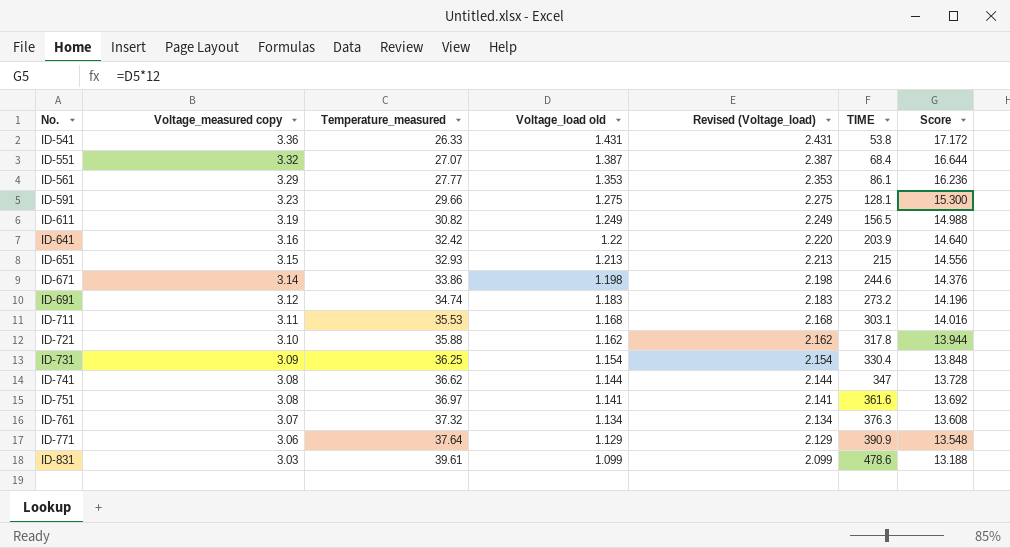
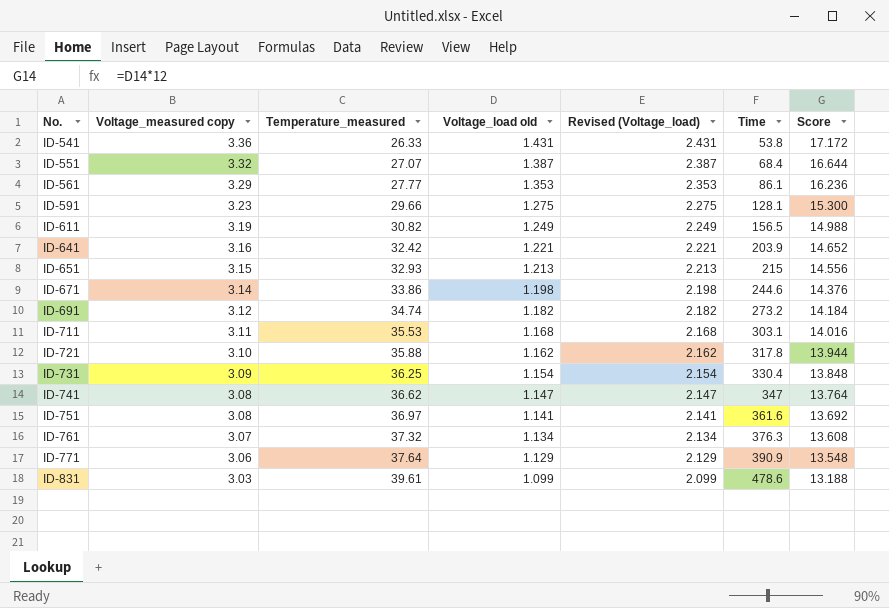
column name: TIME -> Time
ID-641 | Voltage_load old: 1.22 -> 1.221
ID-641 | Revised (Voltage_load): 2.220 -> 2.221
ID-641 | Score: 14.640 -> 14.652
ID-691 | Voltage_load old: 1.183 -> 1.182
ID-691 | Revised (Voltage_load): 2.183 -> 2.182
ID-691 | Score: 14.196 -> 14.184
ID-741 | Voltage_load old: 1.144 -> 1.147
ID-741 | Revised (Voltage_load): 2.144 -> 2.147
ID-741 | Score: 13.728 -> 13.764

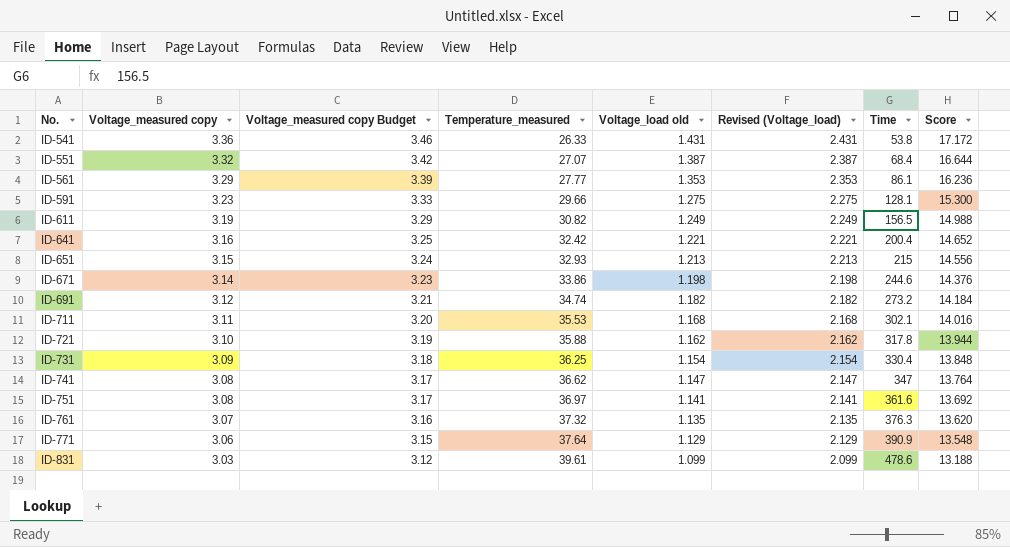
column Voltage_measured copy Budget | formula: none -> [Voltage_measured copy] * 1.03
ID-641 | Time: 203.9 -> 200.4
ID-711 | Time: 303.1 -> 302.1
ID-761 | Voltage_load old: 1.134 -> 1.135
ID-761 | Revised (Voltage_load): 2.134 -> 2.135
ID-761 | Score: 13.608 -> 13.620

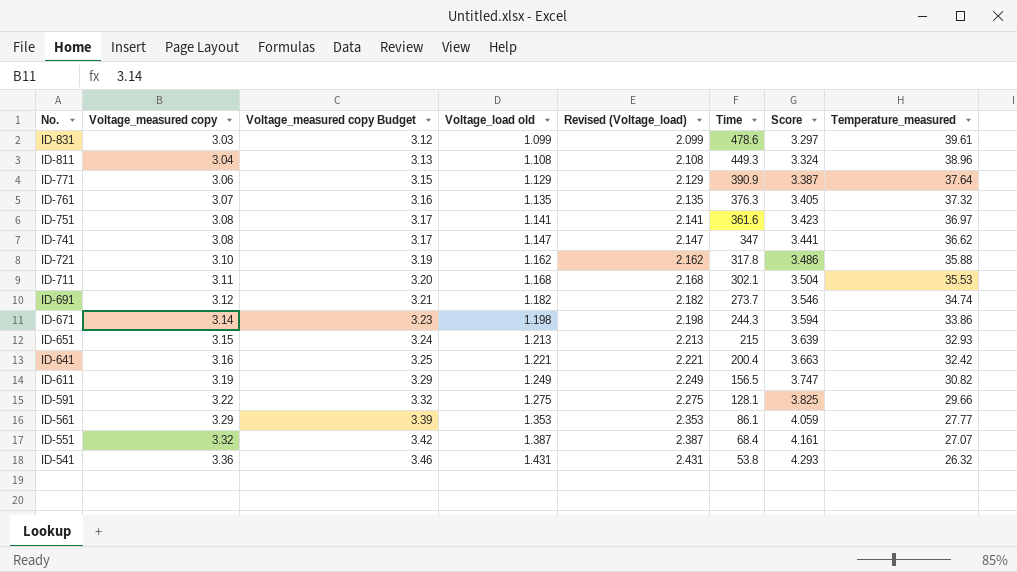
row order: No. ascending -> No. descending
column Score | formula: [Voltage_load old] * 12 -> [Voltage_load old] * 3
column Temperature_measured | position: 4 -> 8
row ID-731: 3.09 | 3.18 | 36.25 | 1.154 | 2.154 | 330.4 | 13.848 -> none
row ID-811: none -> 3.04 | 3.13 | 1.108 | 2.108 | 449.3 | 3.324 | 38.96
ID-691 | Time: 273.2 -> 273.7
ID-671 | Time: 244.6 -> 244.3
ID-591 | Voltage_measured copy: 3.23 -> 3.22
ID-591 | Voltage_measured copy Budget: 3.33 -> 3.32
ID-541 | Temperature_measured: 26.33 -> 26.32

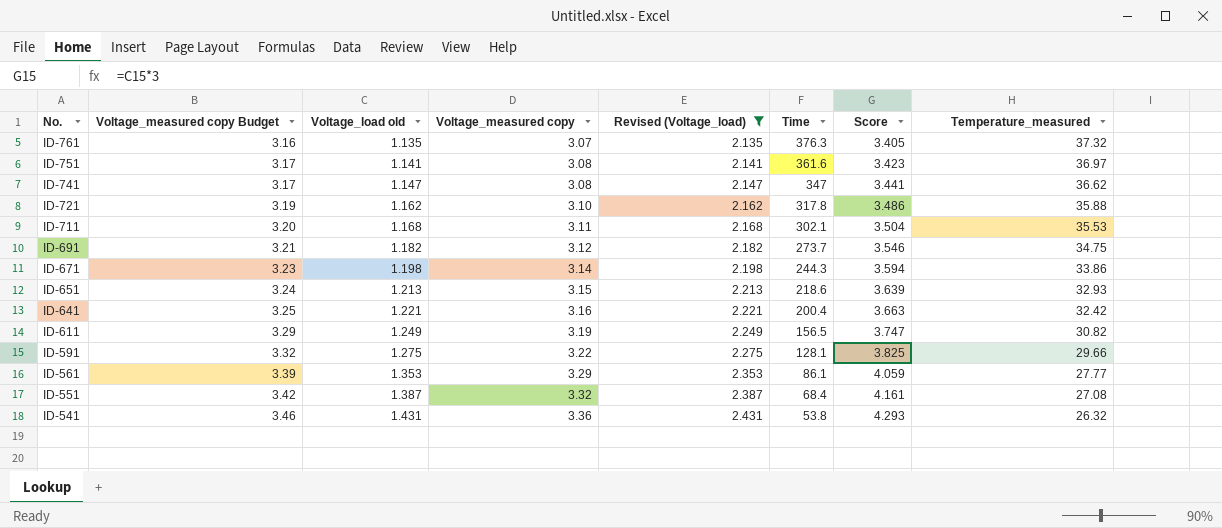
filter: none -> Revised (Voltage_load) >= 2.135
column Voltage_measured copy | position: 2 -> 4
ID-691 | Temperature_measured: 34.74 -> 34.75
ID-651 | Time: 215 -> 218.6
ID-551 | Temperature_measured: 27.07 -> 27.08

